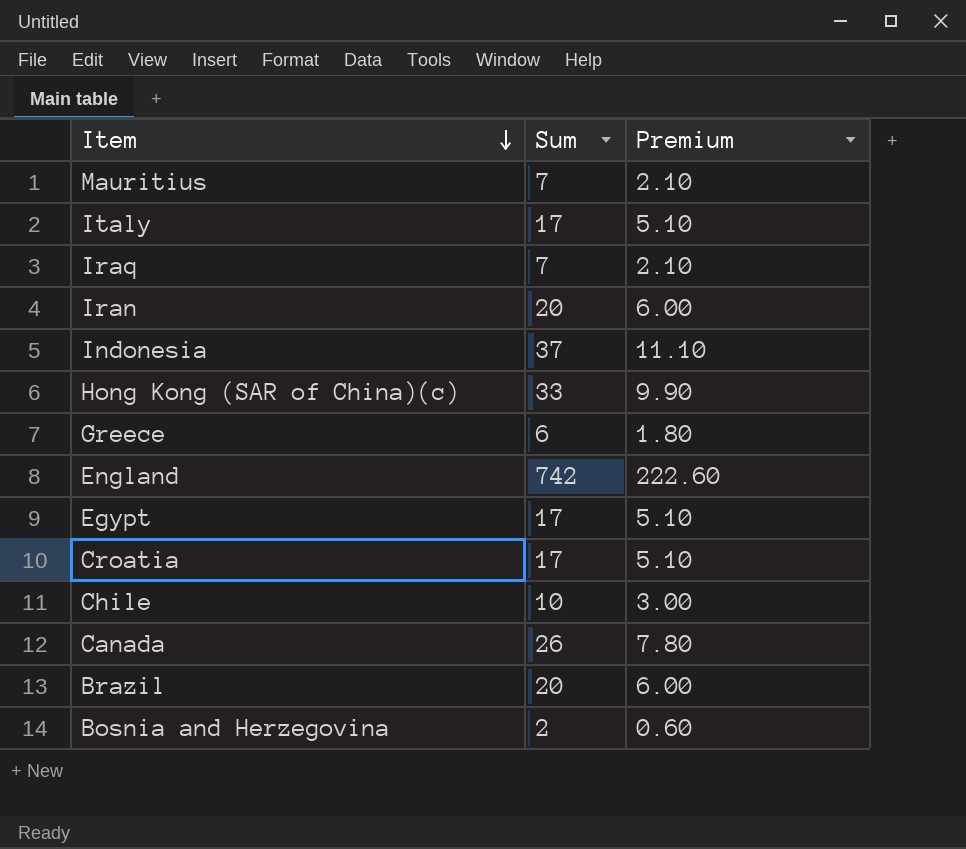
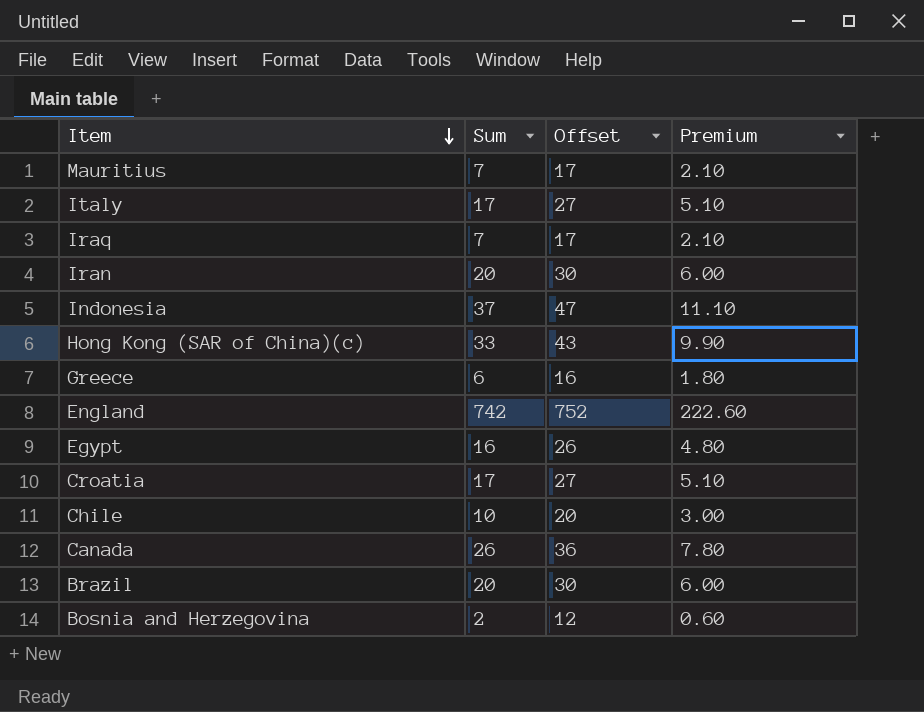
column Offset | formula: none -> [Sum] + 10
Egypt | Sum: 17 -> 16
Egypt | Premium: 5.10 -> 4.80

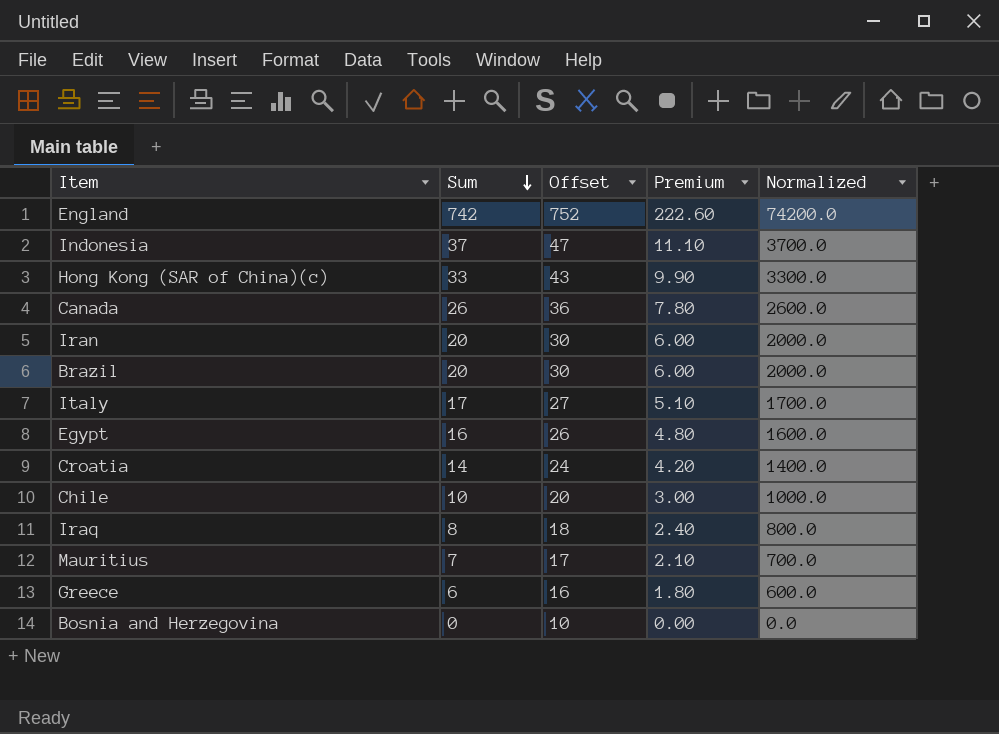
row order: Item descending -> Sum descending
column Normalized | formula: none -> [Sum] * 100
Croatia | Sum: 17 -> 14
Croatia | Offset: 27 -> 24
Croatia | Premium: 5.10 -> 4.20
Iraq | Sum: 7 -> 8
Iraq | Offset: 17 -> 18
Iraq | Premium: 2.10 -> 2.40
Bosnia and Herzegovina | Sum: 2 -> 0
Bosnia and Herzegovina | Offset: 12 -> 10
Bosnia and Herzegovina | Premium: 0.60 -> 0.00

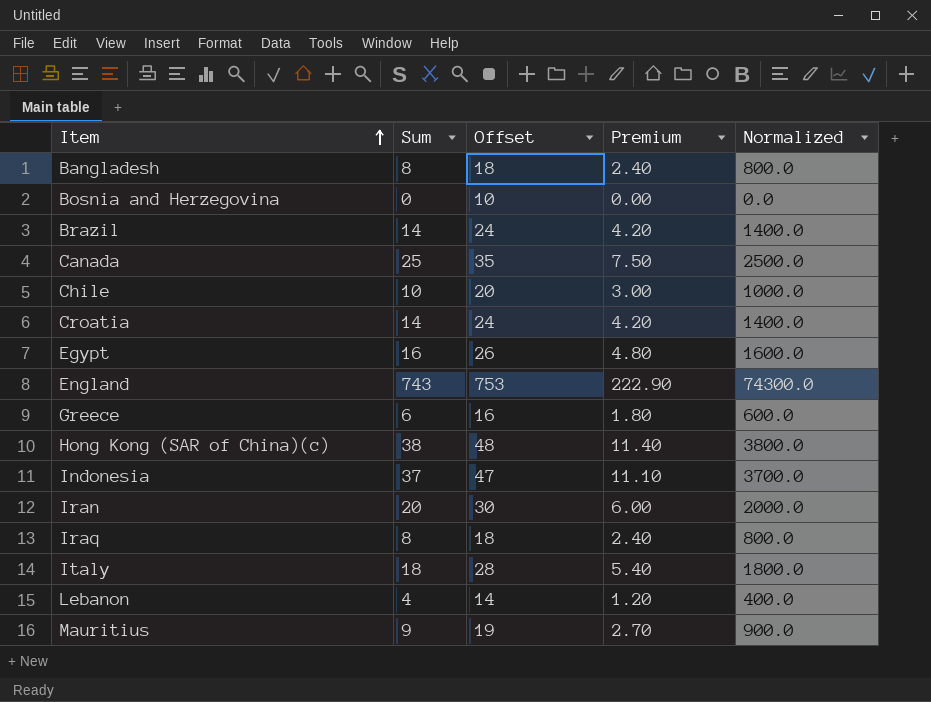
row order: Sum descending -> Item ascending
row Bangladesh: none -> 8 | 18 | 2.40 | 800.0
Brazil | Sum: 20 -> 14
Brazil | Offset: 30 -> 24
Brazil | Premium: 6.00 -> 4.20
Brazil | Normalized: 2000.0 -> 1400.0
Canada | Sum: 26 -> 25
Canada | Offset: 36 -> 35
Canada | Premium: 7.80 -> 7.50
Canada | Normalized: 2600.0 -> 2500.0
England | Sum: 742 -> 743
England | Offset: 752 -> 753
England | Premium: 222.60 -> 222.90
England | Normalized: 74200.0 -> 74300.0
Hong Kong (SAR of China)(c) | Sum: 33 -> 38
Hong Kong (SAR of China)(c) | Offset: 43 -> 48
Hong Kong (SAR of China)(c) | Premium: 9.90 -> 11.40
Hong Kong (SAR of China)(c) | Normalized: 3300.0 -> 3800.0
Italy | Sum: 17 -> 18
Italy | Offset: 27 -> 28
Italy | Premium: 5.10 -> 5.40
Italy | Normalized: 1700.0 -> 1800.0
row Lebanon: none -> 4 | 14 | 1.20 | 400.0
Mauritius | Sum: 7 -> 9
Mauritius | Offset: 17 -> 19
Mauritius | Premium: 2.10 -> 2.70
Mauritius | Normalized: 700.0 -> 900.0

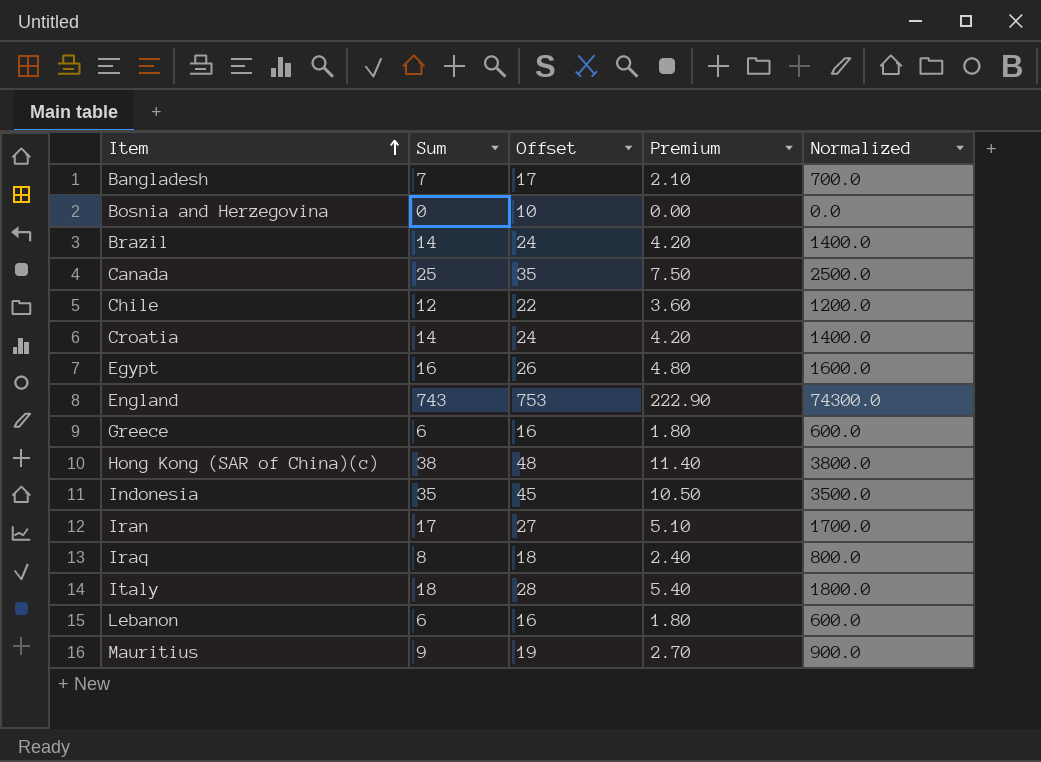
Bangladesh | Sum: 8 -> 7
Bangladesh | Offset: 18 -> 17
Bangladesh | Premium: 2.40 -> 2.10
Bangladesh | Normalized: 800.0 -> 700.0
Chile | Sum: 10 -> 12
Chile | Offset: 20 -> 22
Chile | Premium: 3.00 -> 3.60
Chile | Normalized: 1000.0 -> 1200.0
Indonesia | Sum: 37 -> 35
Indonesia | Offset: 47 -> 45
Indonesia | Premium: 11.10 -> 10.50
Indonesia | Normalized: 3700.0 -> 3500.0
Iran | Sum: 20 -> 17
Iran | Offset: 30 -> 27
Iran | Premium: 6.00 -> 5.10
Iran | Normalized: 2000.0 -> 1700.0
Lebanon | Sum: 4 -> 6
Lebanon | Offset: 14 -> 16
Lebanon | Premium: 1.20 -> 1.80
Lebanon | Normalized: 400.0 -> 600.0

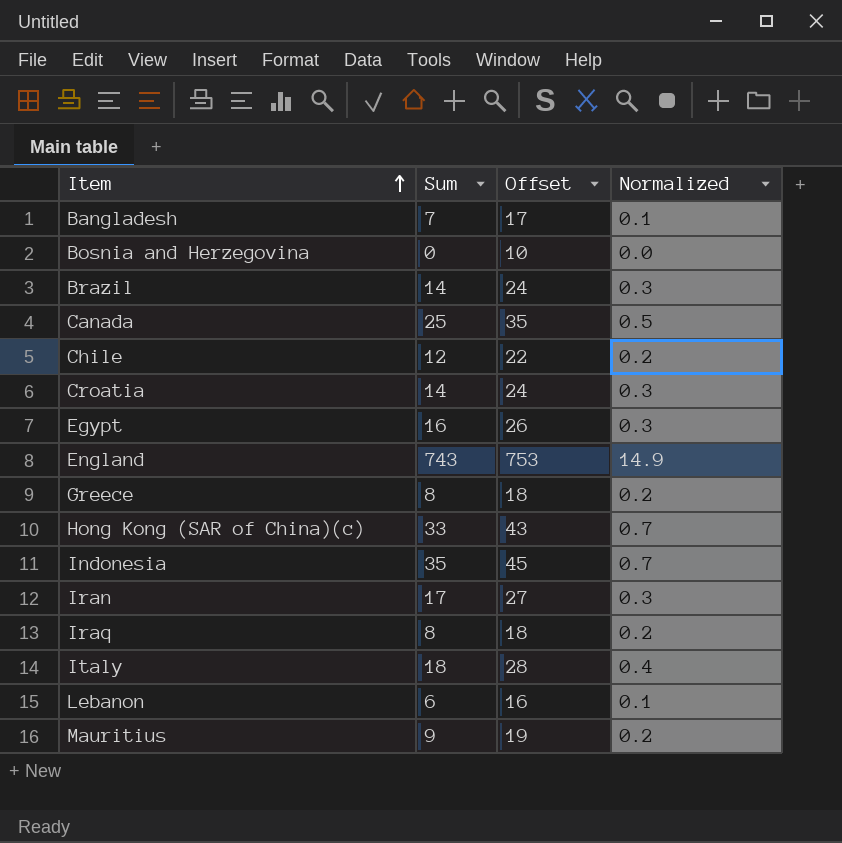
column Premium | formula: [Sum] * 0.3 -> none
column Normalized | formula: [Sum] * 100 -> [Sum] * 0.02
Greece | Sum: 6 -> 8
Greece | Offset: 16 -> 18
Hong Kong (SAR of China)(c) | Sum: 38 -> 33
Hong Kong (SAR of China)(c) | Offset: 48 -> 43

